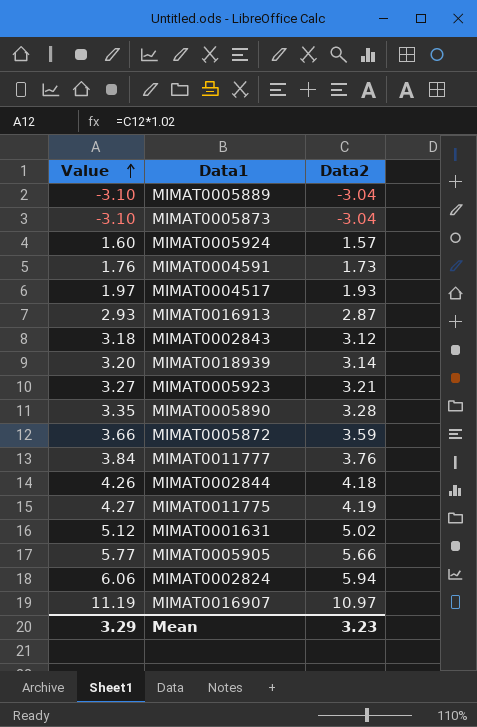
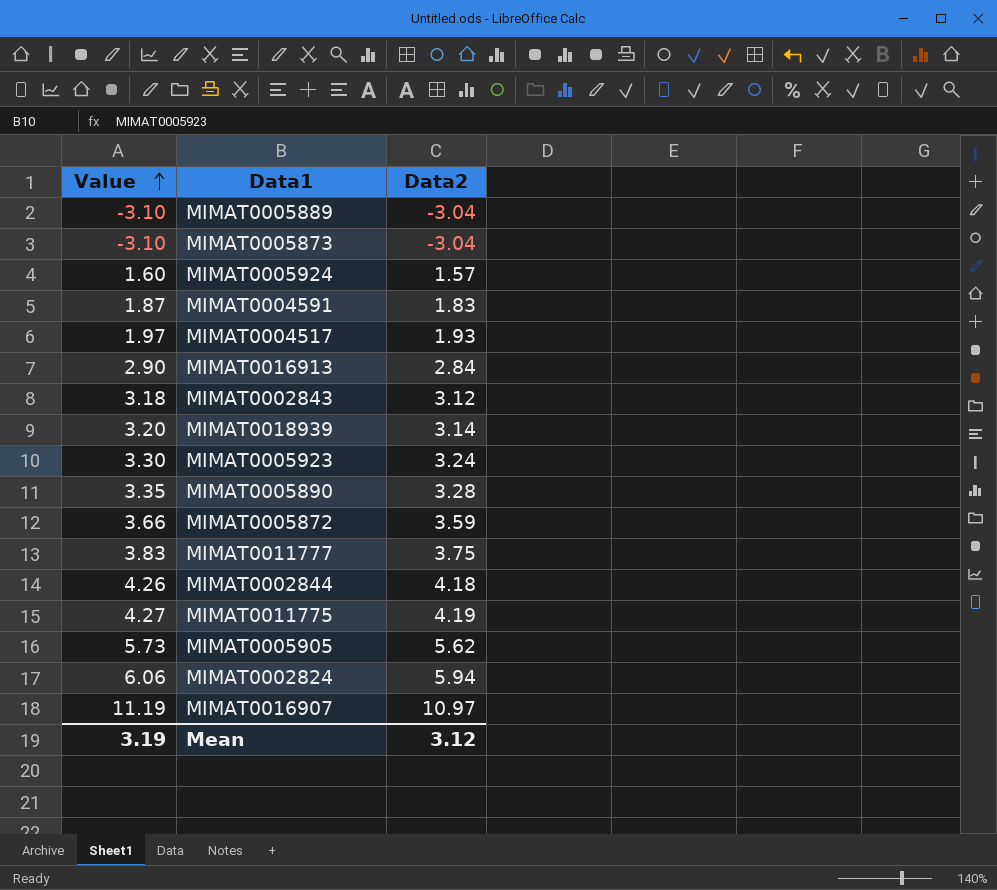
row MIMAT0001631: 5.12 | 5.02 -> none
MIMAT0004591 | Value: 1.76 -> 1.87
MIMAT0004591 | Data2: 1.73 -> 1.83
MIMAT0016913 | Value: 2.93 -> 2.90
MIMAT0016913 | Data2: 2.87 -> 2.84
MIMAT0005923 | Value: 3.27 -> 3.30
MIMAT0005923 | Data2: 3.21 -> 3.24
MIMAT0011777 | Value: 3.84 -> 3.83
MIMAT0011777 | Data2: 3.76 -> 3.75
MIMAT0005905 | Value: 5.77 -> 5.73
MIMAT0005905 | Data2: 5.66 -> 5.62
Mean | Value: 3.29 -> 3.19
Mean | Data2: 3.23 -> 3.12

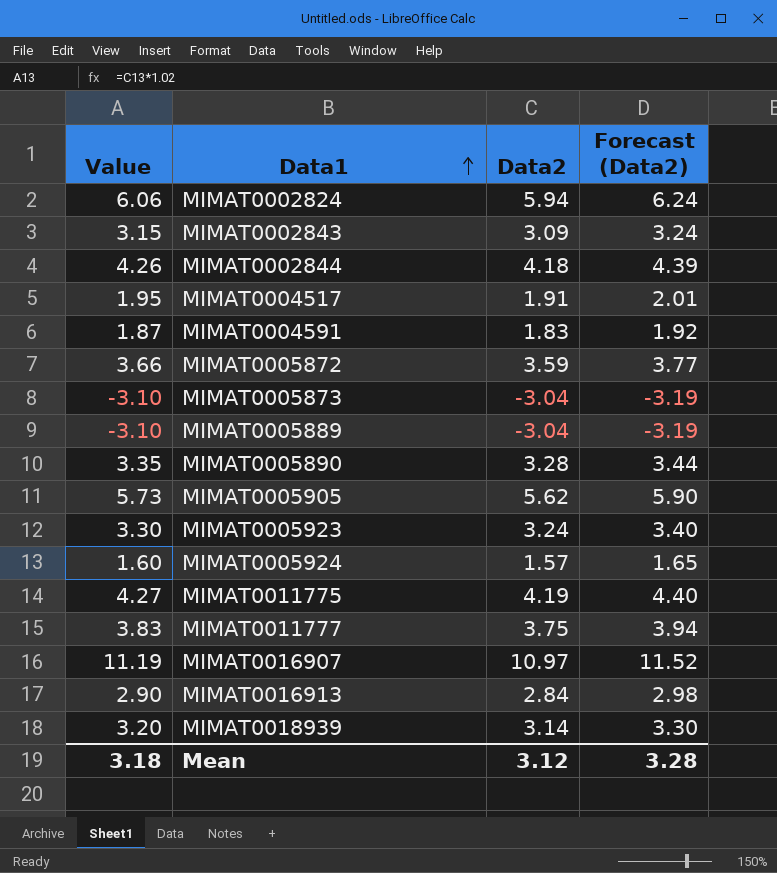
row order: Value ascending -> Data1 ascending
column Forecast (Data2) | formula: none -> [Data2] * 1.05
MIMAT0002843 | Value: 3.18 -> 3.15
MIMAT0002843 | Data2: 3.12 -> 3.09
MIMAT0004517 | Value: 1.97 -> 1.95
MIMAT0004517 | Data2: 1.93 -> 1.91
Mean | Value: 3.19 -> 3.18

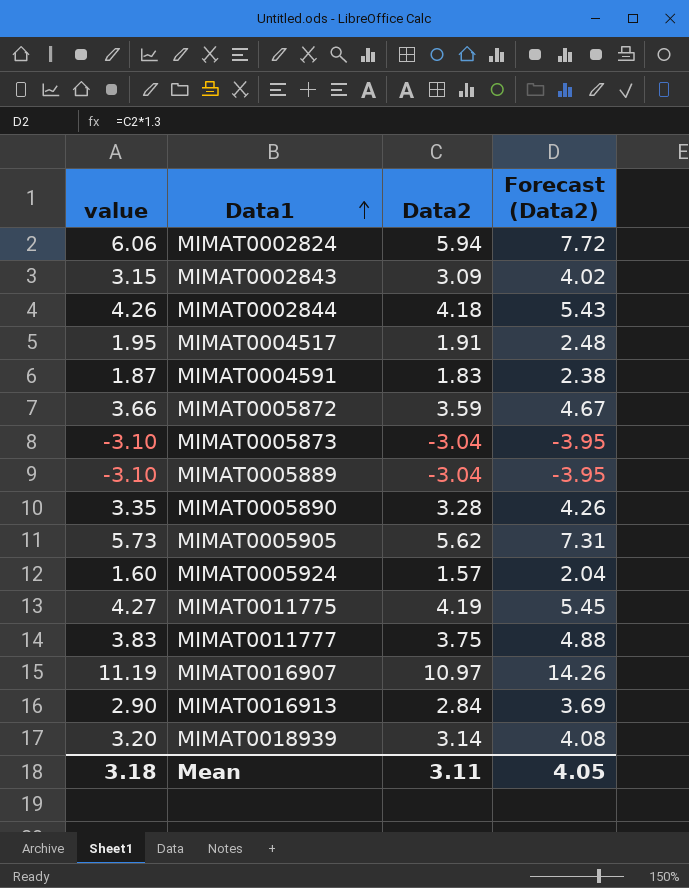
column name: Value -> value
column Forecast (Data2) | formula: [Data2] * 1.05 -> [Data2] * 1.3
row MIMAT0005923: 3.30 | 3.24 | 3.40 -> none
Mean | Data2: 3.12 -> 3.11
Mean | Forecast (Data2): 3.28 -> 4.05

